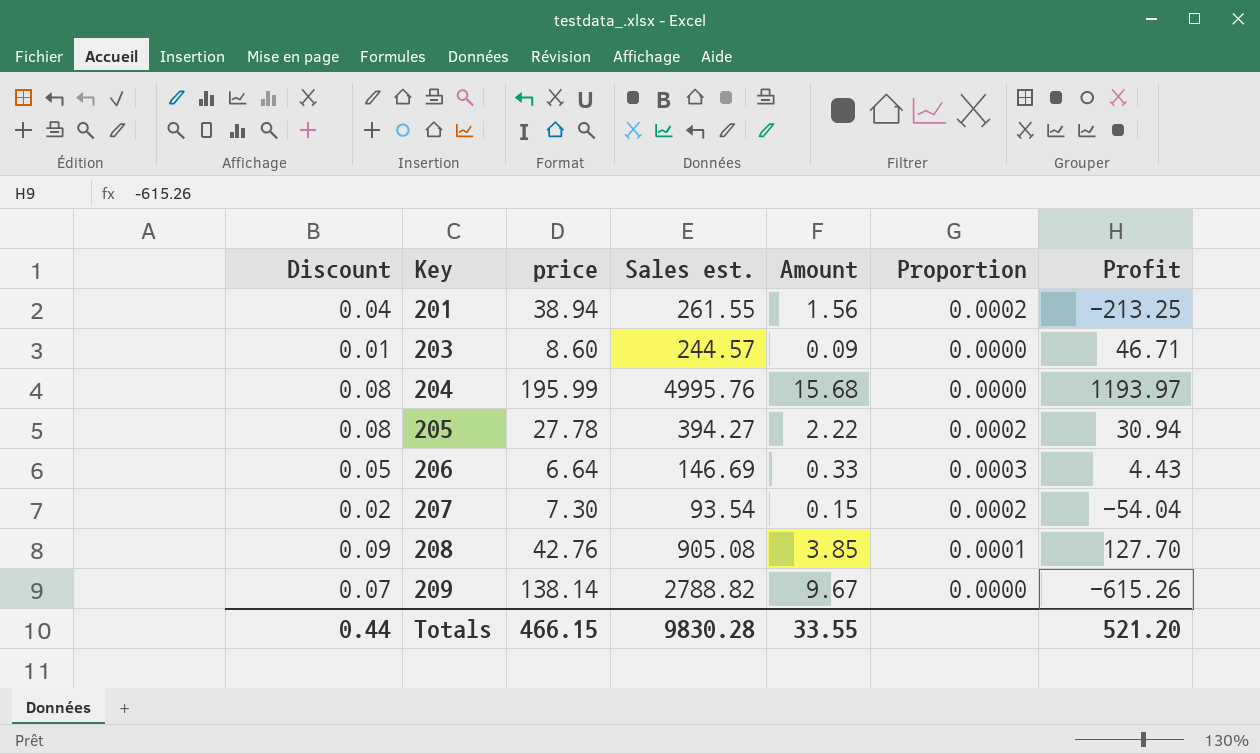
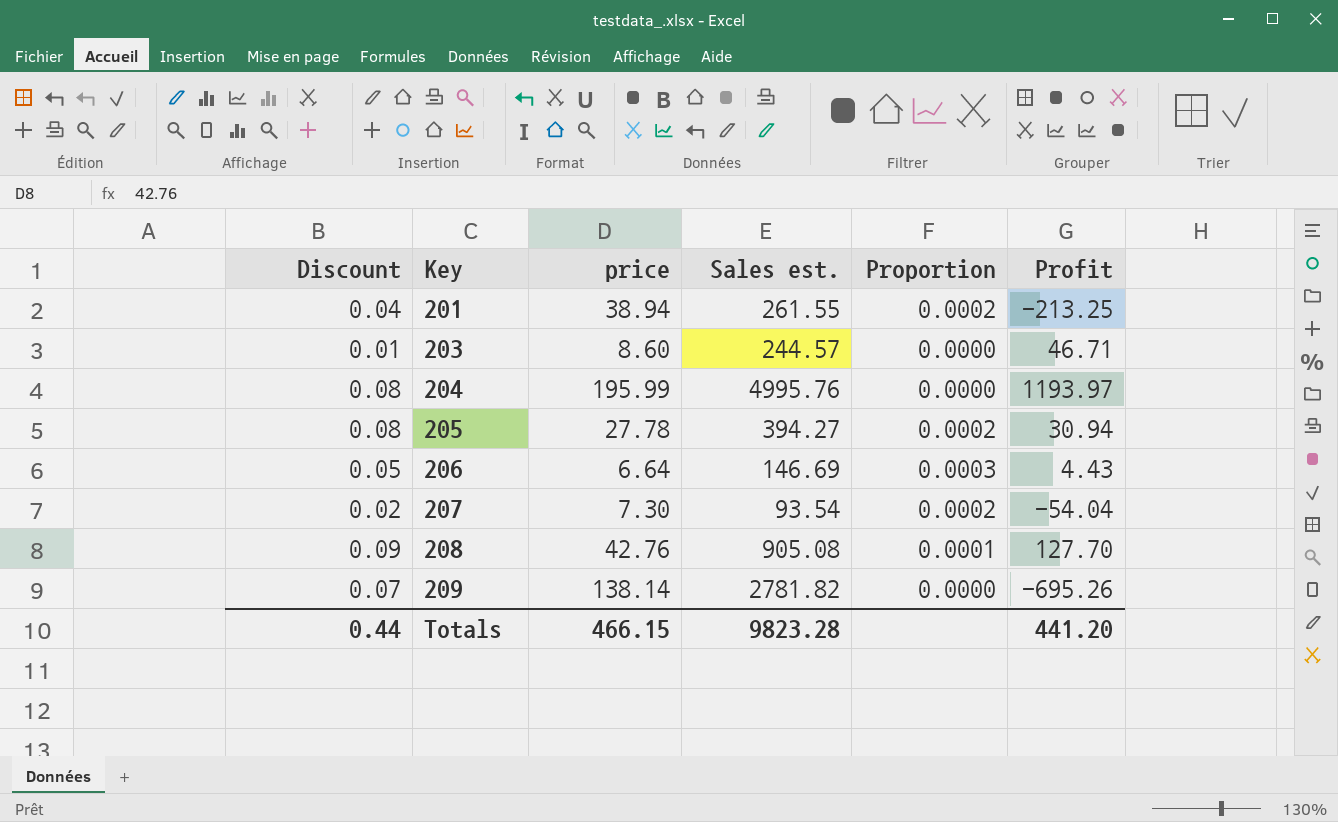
column Amount | formula: [Discount] * [price] -> none
209 | Sales est.: 2788.82 -> 2781.82
209 | Profit: -615.26 -> -695.26
Totals | Sales est.: 9830.28 -> 9823.28
Totals | Profit: 521.20 -> 441.20

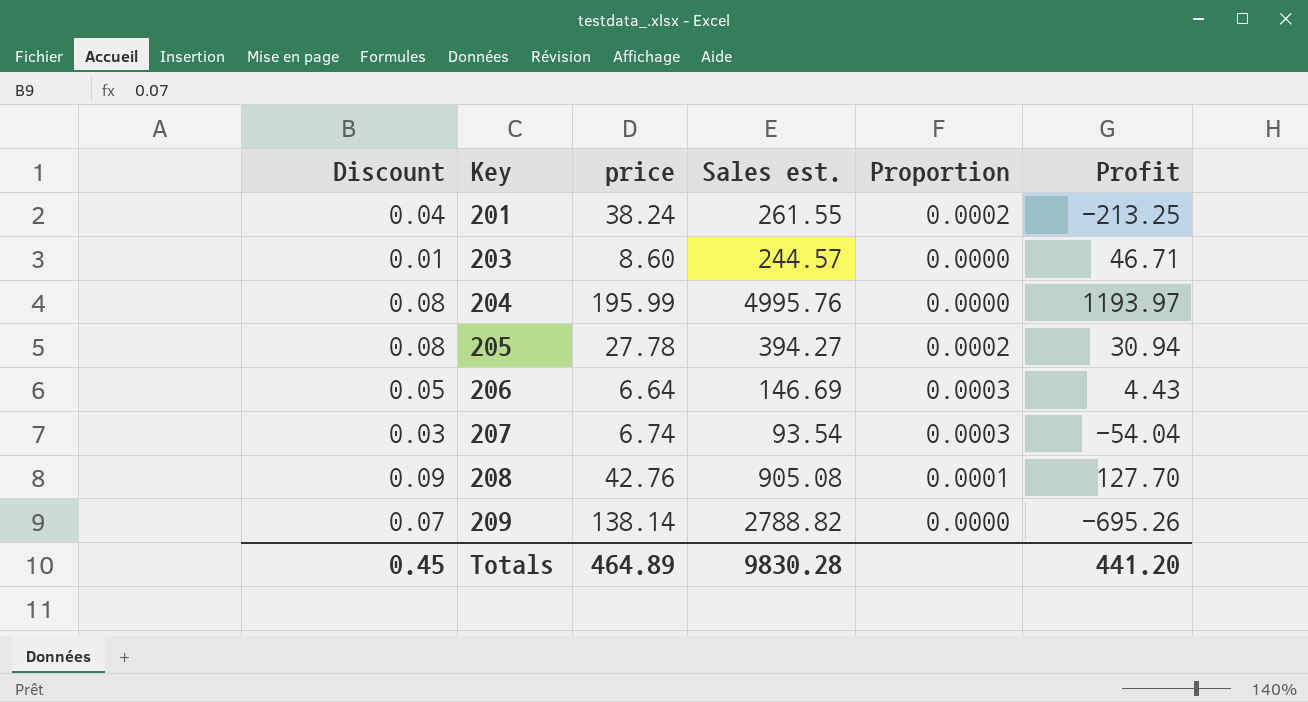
201 | price: 38.94 -> 38.24
207 | Discount: 0.02 -> 0.03
207 | price: 7.30 -> 6.74
207 | Proportion: 0.0002 -> 0.0003
209 | Sales est.: 2781.82 -> 2788.82
Totals | Discount: 0.44 -> 0.45
Totals | price: 466.15 -> 464.89
Totals | Sales est.: 9823.28 -> 9830.28

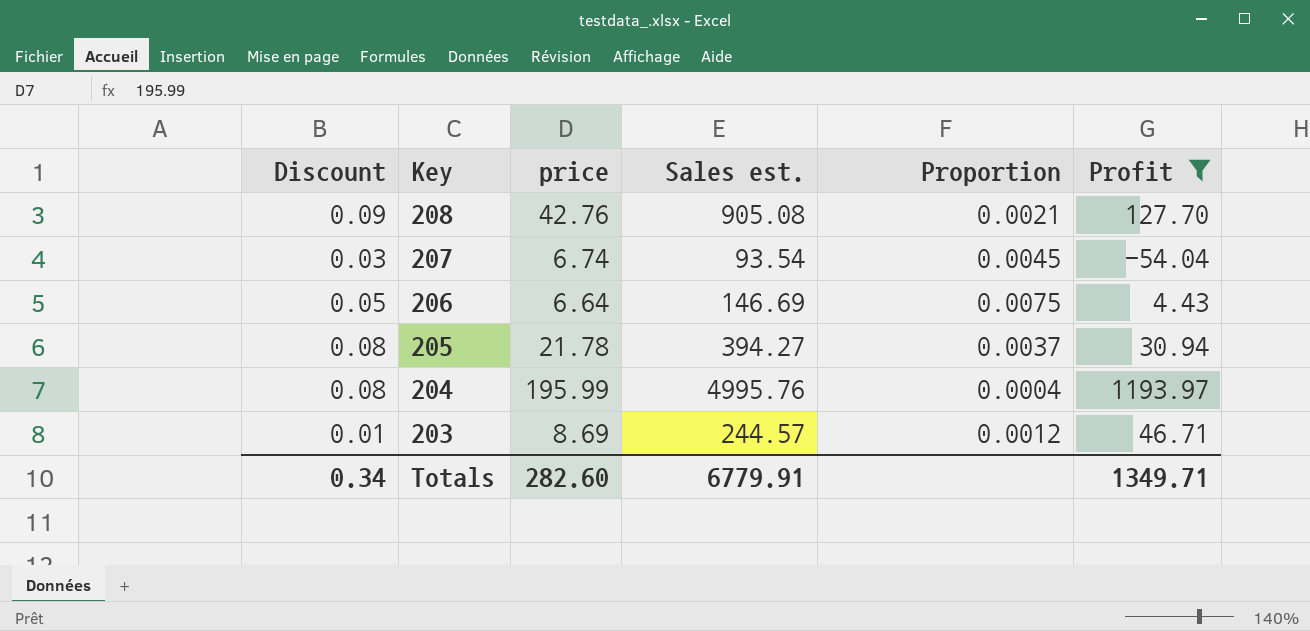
filter: none -> Profit >= -54.04
row order: Key ascending -> Key descending
column Proportion | formula: [Discount] / [Sales est.] -> [Discount] / [price]
205 | price: 27.78 -> 21.78
203 | price: 8.60 -> 8.69
Totals | Discount: 0.45 -> 0.34
Totals | price: 464.89 -> 282.60
Totals | Sales est.: 9830.28 -> 6779.91
Totals | Profit: 441.20 -> 1349.71

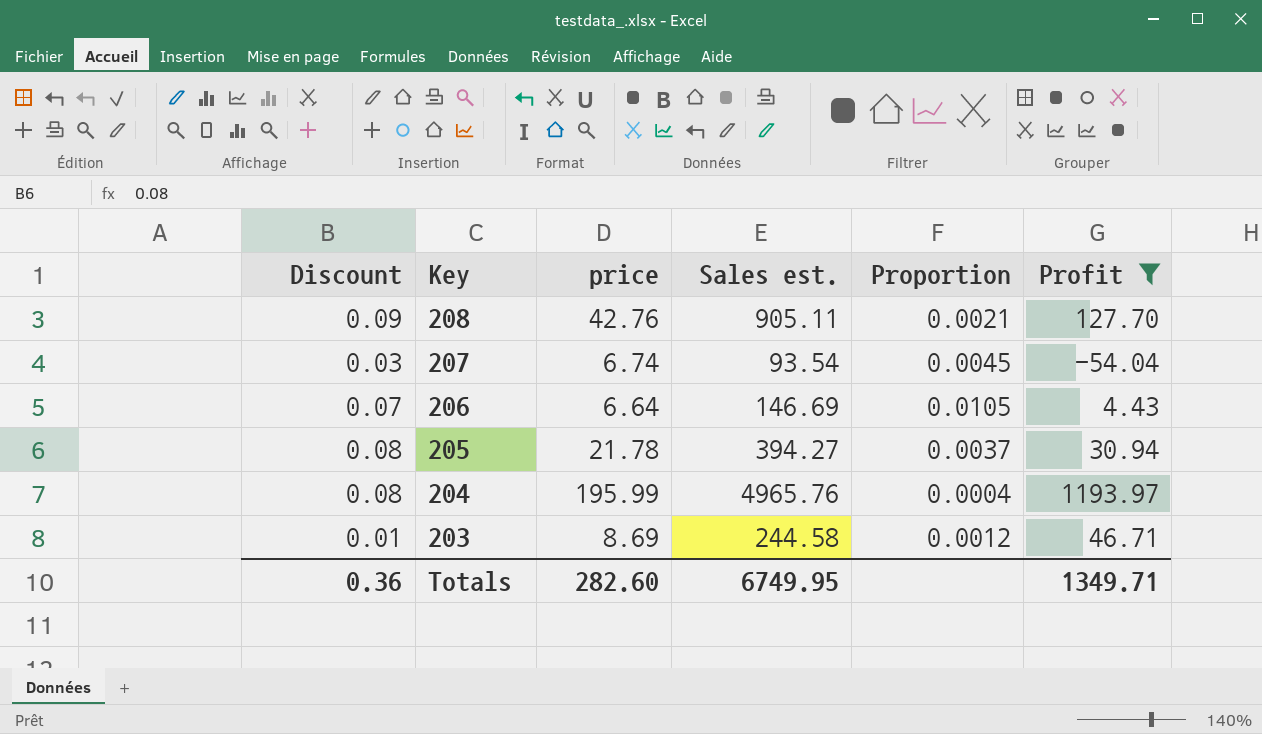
208 | Sales est.: 905.08 -> 905.11
206 | Discount: 0.05 -> 0.07
206 | Proportion: 0.0075 -> 0.0105
204 | Sales est.: 4995.76 -> 4965.76
203 | Sales est.: 244.57 -> 244.58
Totals | Discount: 0.34 -> 0.36
Totals | Sales est.: 6779.91 -> 6749.95

